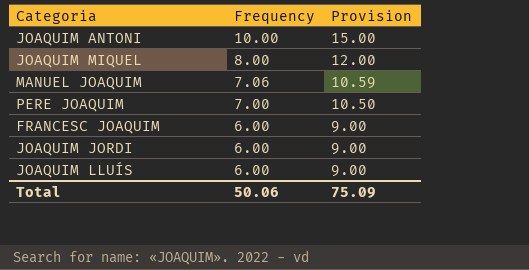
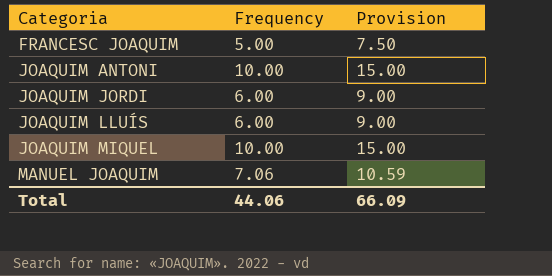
row order: Frequency descending -> Categoria ascending
row PERE JOAQUIM: 7.00 | 10.50 -> none
FRANCESC JOAQUIM | Frequency: 6.00 -> 5.00
FRANCESC JOAQUIM | Provision: 9.00 -> 7.50
JOAQUIM MIQUEL | Frequency: 8.00 -> 10.00
JOAQUIM MIQUEL | Provision: 12.00 -> 15.00
Total | Frequency: 50.06 -> 44.06
Total | Provision: 75.09 -> 66.09

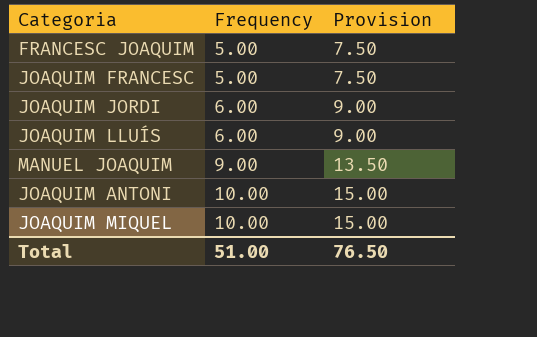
row order: Categoria ascending -> Frequency ascending
row JOAQUIM FRANCESC: none -> 5.00 | 7.50
MANUEL JOAQUIM | Frequency: 7.06 -> 9.00
MANUEL JOAQUIM | Provision: 10.59 -> 13.50
Total | Frequency: 44.06 -> 51.00
Total | Provision: 66.09 -> 76.50

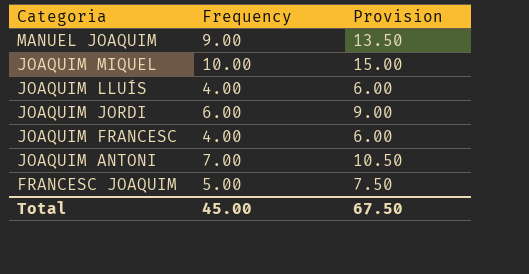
row order: Frequency ascending -> Categoria descending
JOAQUIM LLUÍS | Frequency: 6.00 -> 4.00
JOAQUIM LLUÍS | Provision: 9.00 -> 6.00
JOAQUIM FRANCESC | Frequency: 5.00 -> 4.00
JOAQUIM FRANCESC | Provision: 7.50 -> 6.00
JOAQUIM ANTONI | Frequency: 10.00 -> 7.00
JOAQUIM ANTONI | Provision: 15.00 -> 10.50
Total | Frequency: 51.00 -> 45.00
Total | Provision: 76.50 -> 67.50

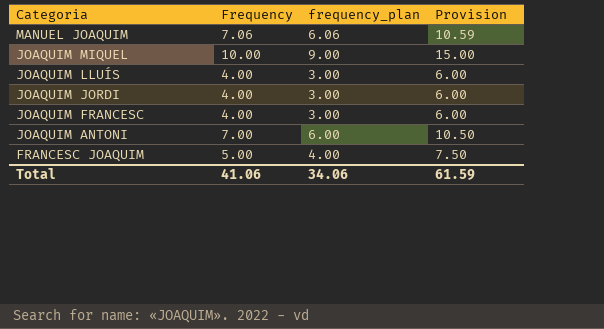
column frequency_plan | formula: none -> [Frequency] - 1
MANUEL JOAQUIM | Frequency: 9.00 -> 7.06
MANUEL JOAQUIM | Provision: 13.50 -> 10.59
JOAQUIM JORDI | Frequency: 6.00 -> 4.00
JOAQUIM JORDI | Provision: 9.00 -> 6.00
Total | Frequency: 45.00 -> 41.06
Total | Provision: 67.50 -> 61.59

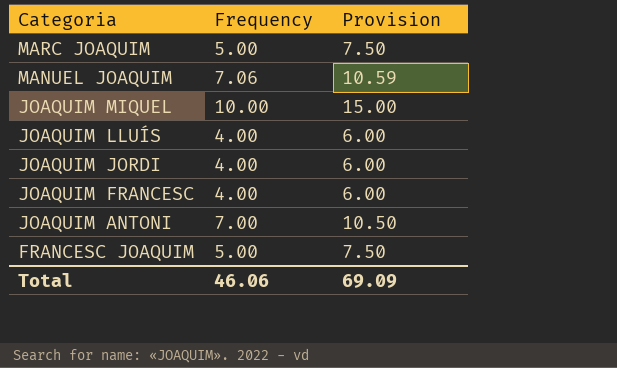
column frequency_plan | formula: [Frequency] - 1 -> none
row MARC JOAQUIM: none -> 5.00 | 7.50
Total | Frequency: 41.06 -> 46.06
Total | Provision: 61.59 -> 69.09

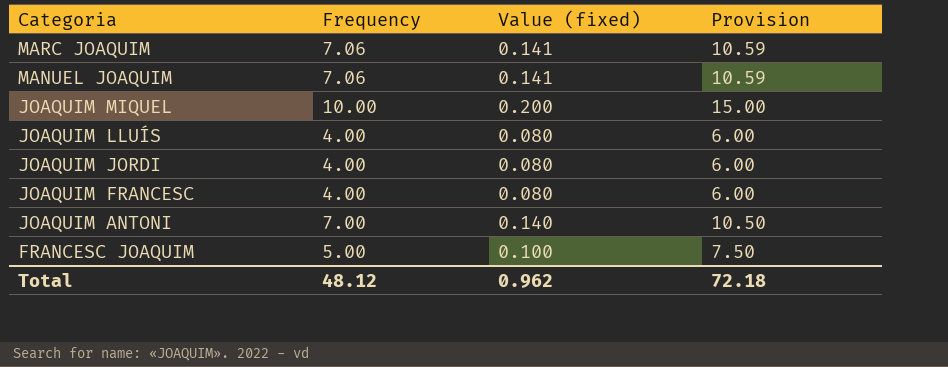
column Value (fixed) | formula: none -> [Frequency] * 0.02
MARC JOAQUIM | Frequency: 5.00 -> 7.06
MARC JOAQUIM | Provision: 7.50 -> 10.59
Total | Frequency: 46.06 -> 48.12
Total | Provision: 69.09 -> 72.18

